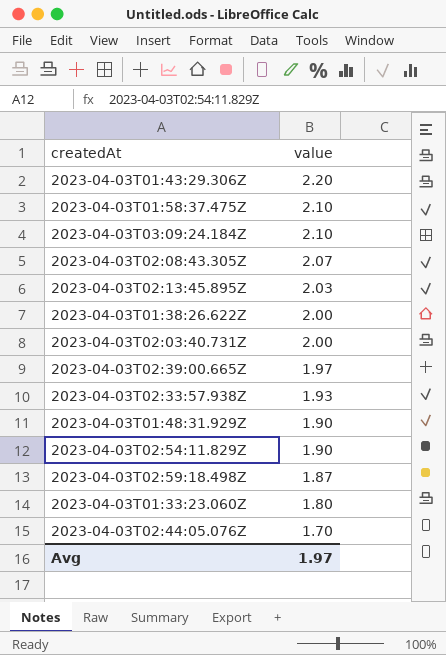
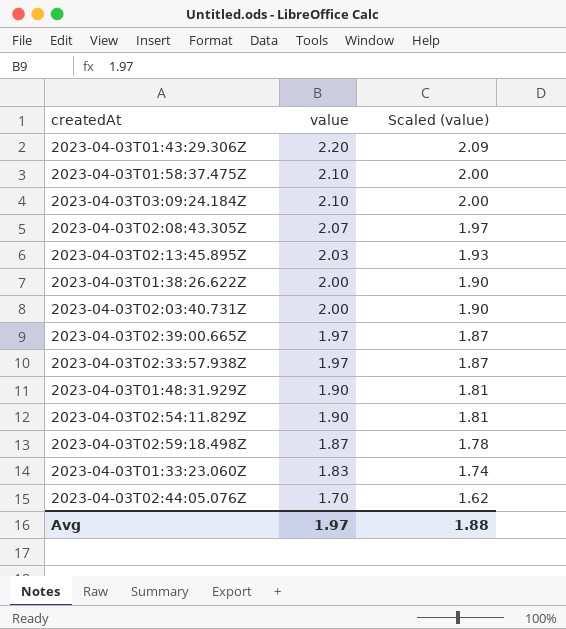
column Scaled (value) | formula: none -> [value] * 0.95
2023-04-03T02:33:57.938Z | value: 1.93 -> 1.97
2023-04-03T01:33:23.060Z | value: 1.80 -> 1.83

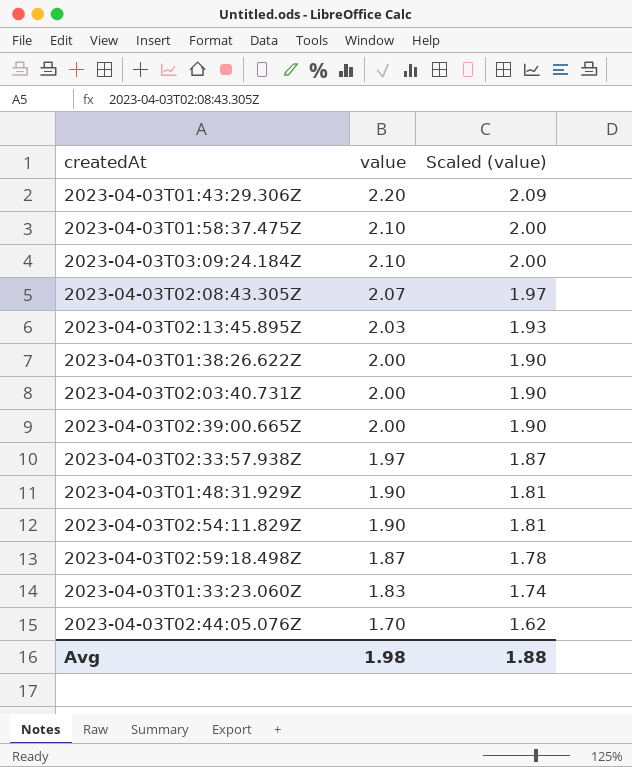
2023-04-03T02:39:00.665Z | value: 1.97 -> 2.00
2023-04-03T02:39:00.665Z | Scaled (value): 1.87 -> 1.90
Avg | value: 1.97 -> 1.98

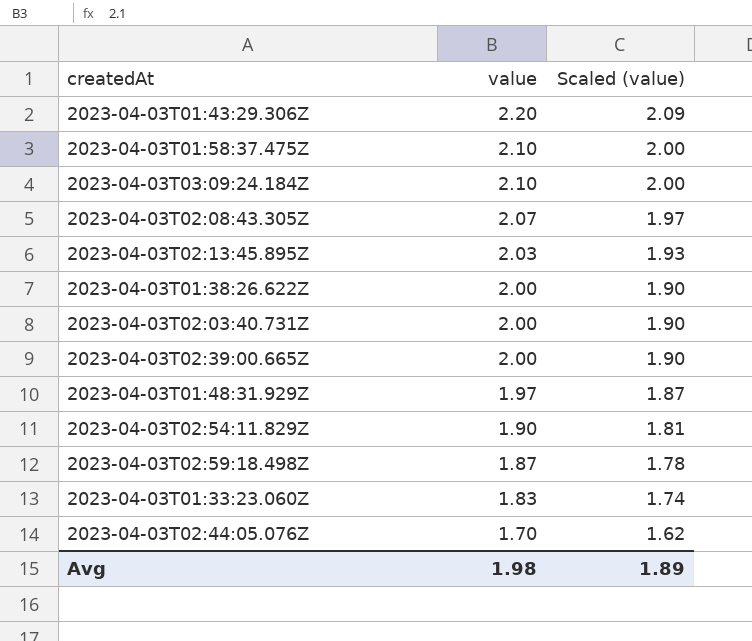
row 2023-04-03T02:33:57.938Z: 1.97 | 1.87 -> none
2023-04-03T01:48:31.929Z | value: 1.90 -> 1.97
2023-04-03T01:48:31.929Z | Scaled (value): 1.81 -> 1.87
Avg | Scaled (value): 1.88 -> 1.89

